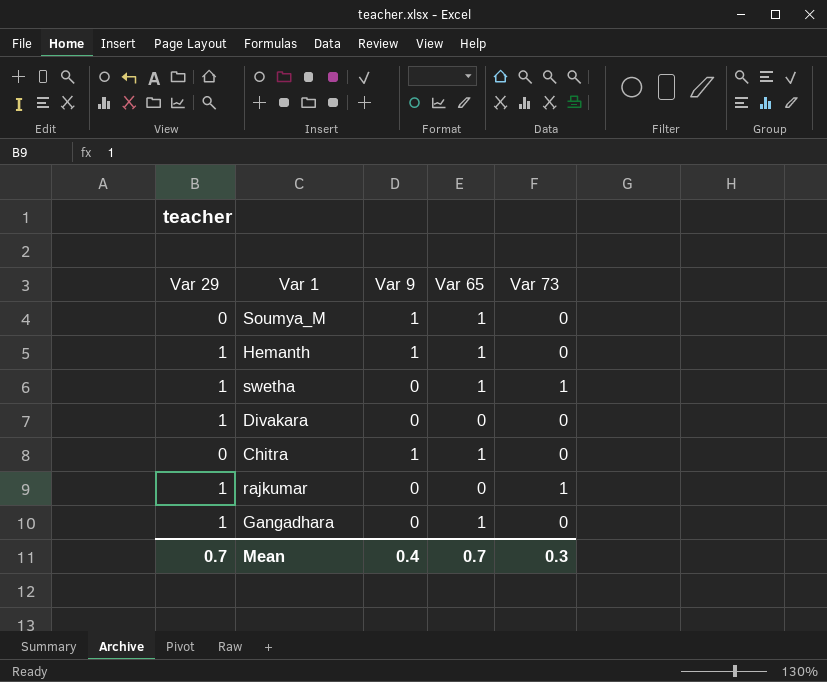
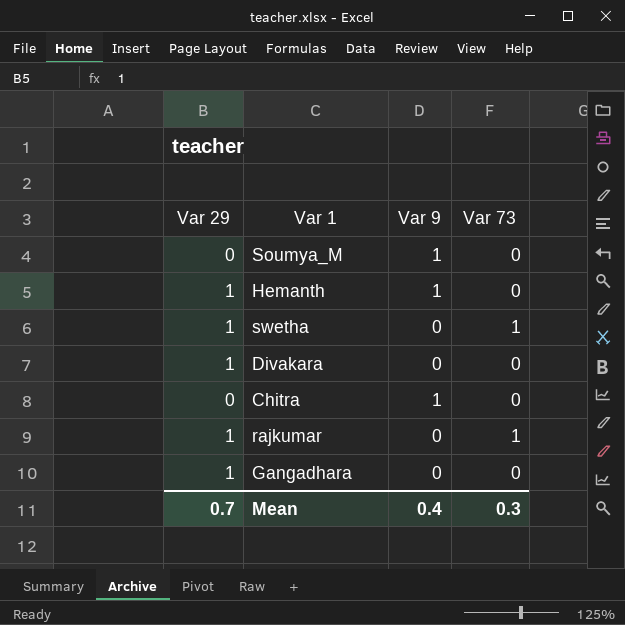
column Var 65 | position: 4 -> none

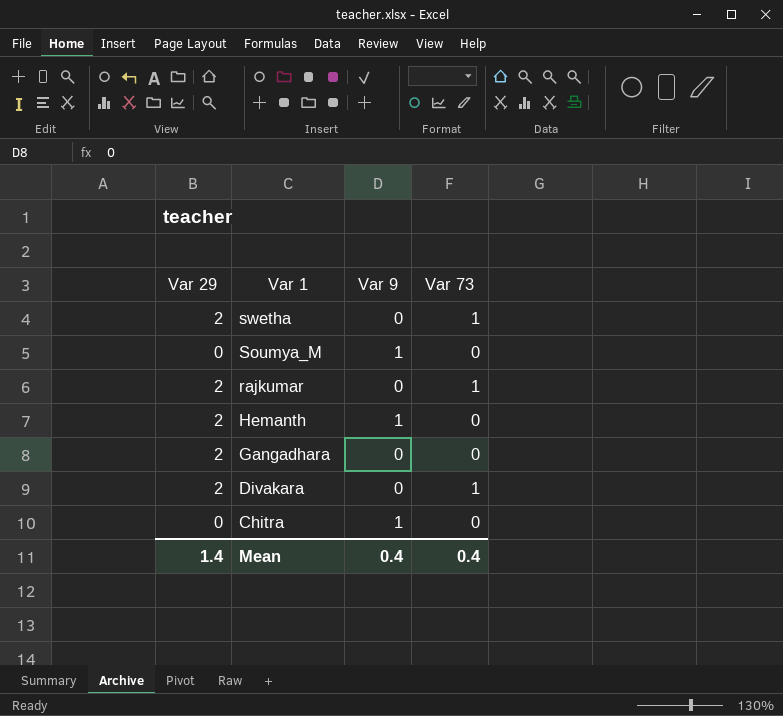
row order: none -> Var 1 descending
swetha | Var 29: 1 -> 2
rajkumar | Var 29: 1 -> 2
Hemanth | Var 29: 1 -> 2
Gangadhara | Var 29: 1 -> 2
Divakara | Var 29: 1 -> 2
Divakara | Var 73: 0 -> 1
Mean | Var 29: 0.7 -> 1.4
Mean | Var 73: 0.3 -> 0.4

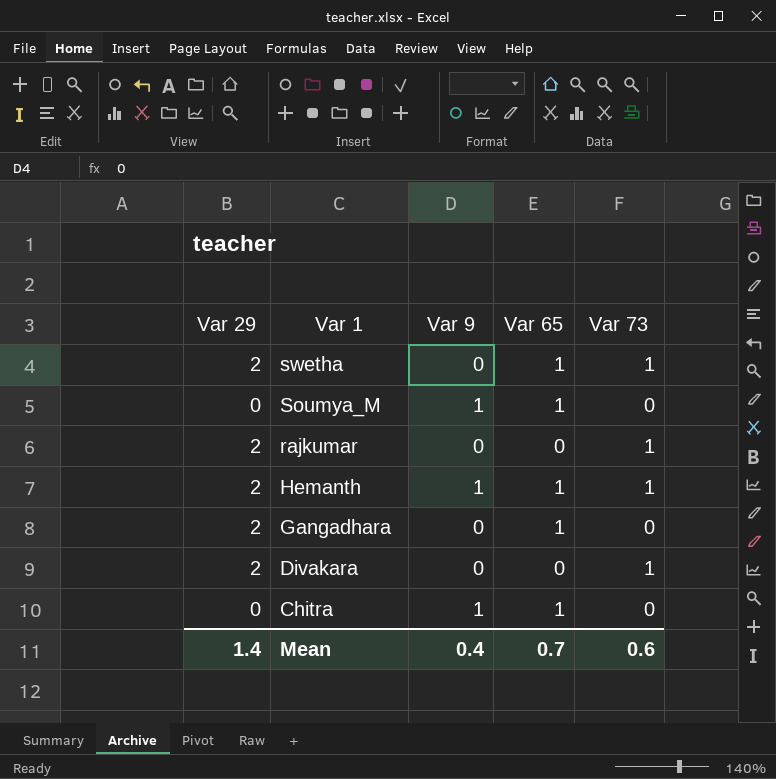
column Var 65 | position: none -> 4
Hemanth | Var 73: 0 -> 1
Mean | Var 73: 0.4 -> 0.6

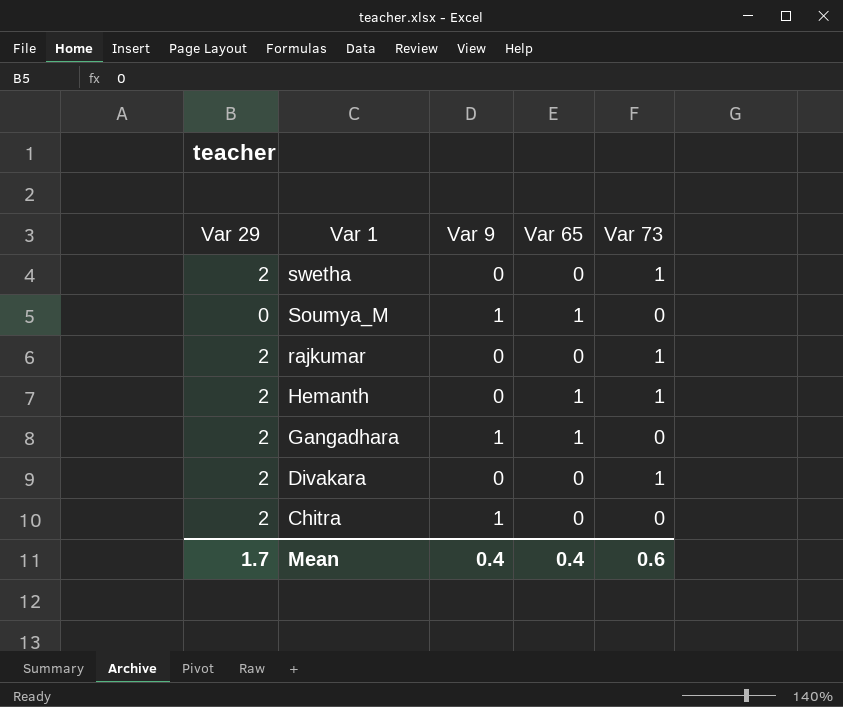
swetha | Var 65: 1 -> 0
Hemanth | Var 9: 1 -> 0
Gangadhara | Var 9: 0 -> 1
Chitra | Var 29: 0 -> 2
Chitra | Var 65: 1 -> 0
Mean | Var 29: 1.4 -> 1.7
Mean | Var 65: 0.7 -> 0.4

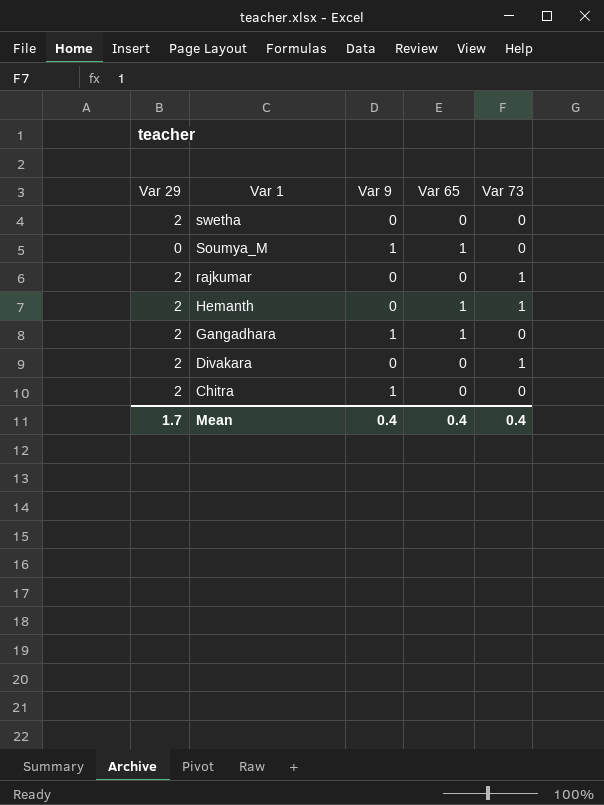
swetha | Var 73: 1 -> 0
Mean | Var 73: 0.6 -> 0.4

